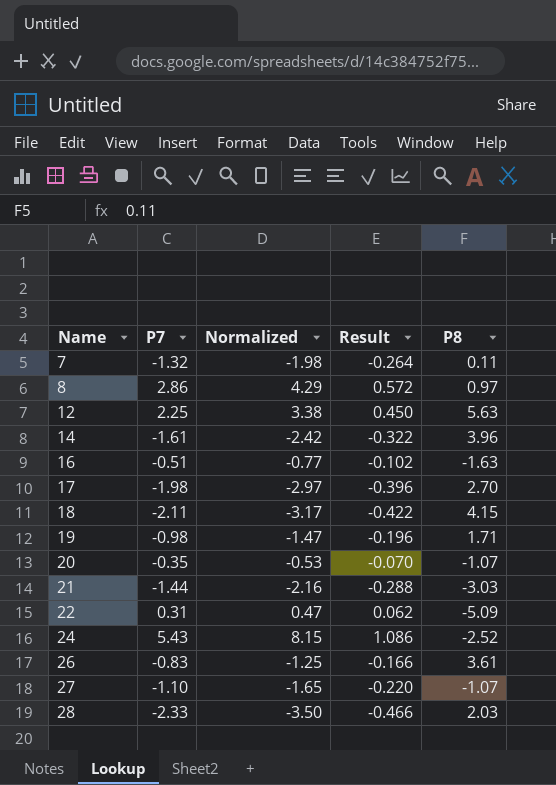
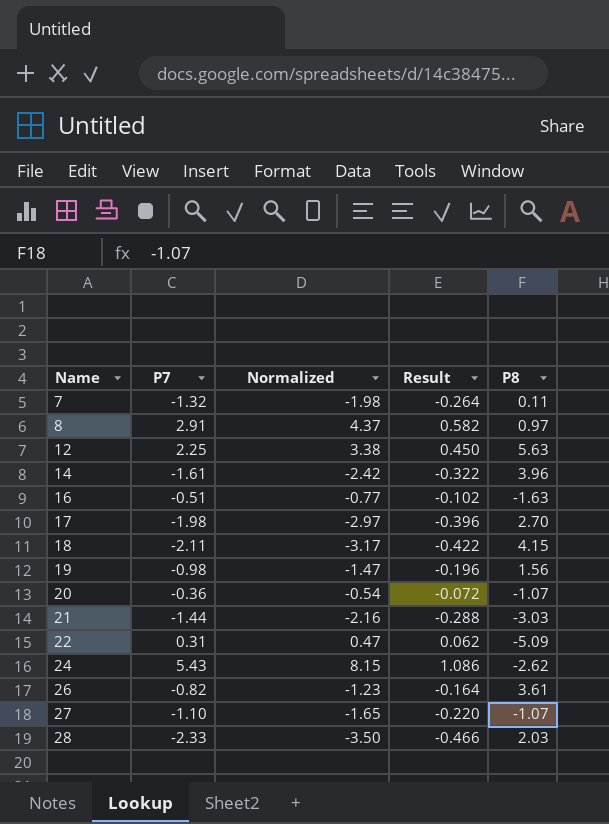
8 | P7: 2.86 -> 2.91
8 | Normalized: 4.29 -> 4.37
8 | Result: 0.572 -> 0.582
19 | P8: 1.71 -> 1.56
20 | P7: -0.35 -> -0.36
20 | Normalized: -0.53 -> -0.54
20 | Result: -0.070 -> -0.072
24 | P8: -2.52 -> -2.62
26 | P7: -0.83 -> -0.82
26 | Normalized: -1.25 -> -1.23
26 | Result: -0.166 -> -0.164

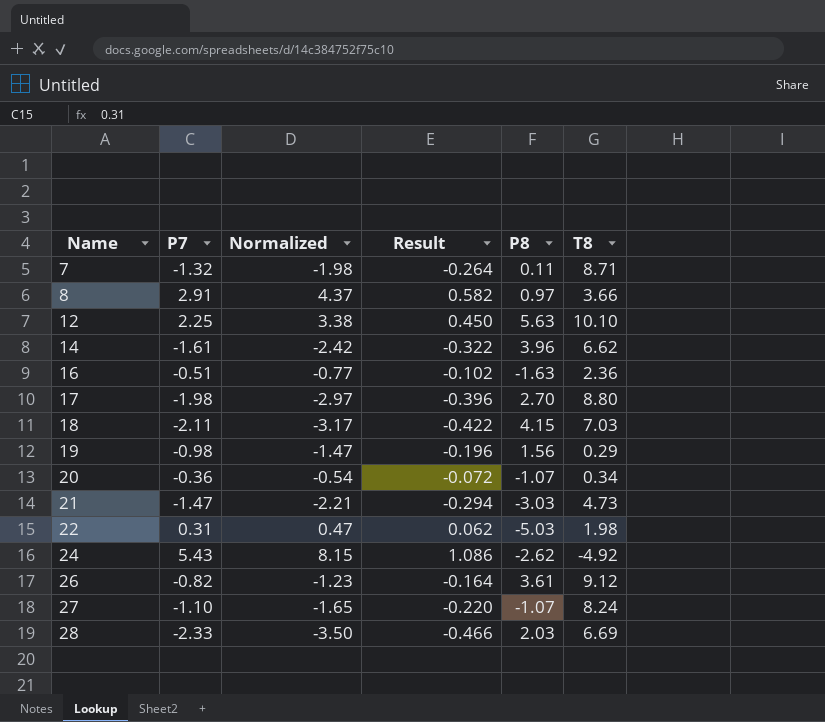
column T8 | position: none -> 6
21 | P7: -1.44 -> -1.47
21 | Normalized: -2.16 -> -2.21
21 | Result: -0.288 -> -0.294
22 | P8: -5.09 -> -5.03

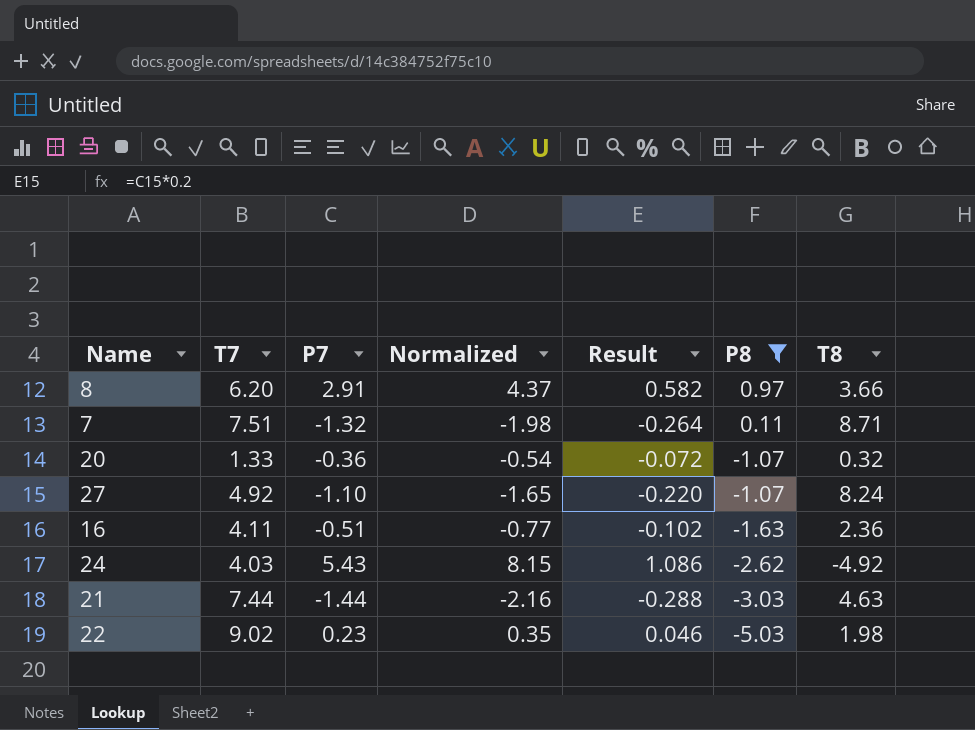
filter: none -> P8 <= 0.97
row order: Name ascending -> P8 descending
column T7 | position: none -> 2
20 | T8: 0.34 -> 0.32
21 | P7: -1.47 -> -1.44
21 | Normalized: -2.21 -> -2.16
21 | Result: -0.294 -> -0.288
21 | T8: 4.73 -> 4.63
22 | P7: 0.31 -> 0.23
22 | Normalized: 0.47 -> 0.35
22 | Result: 0.062 -> 0.046

